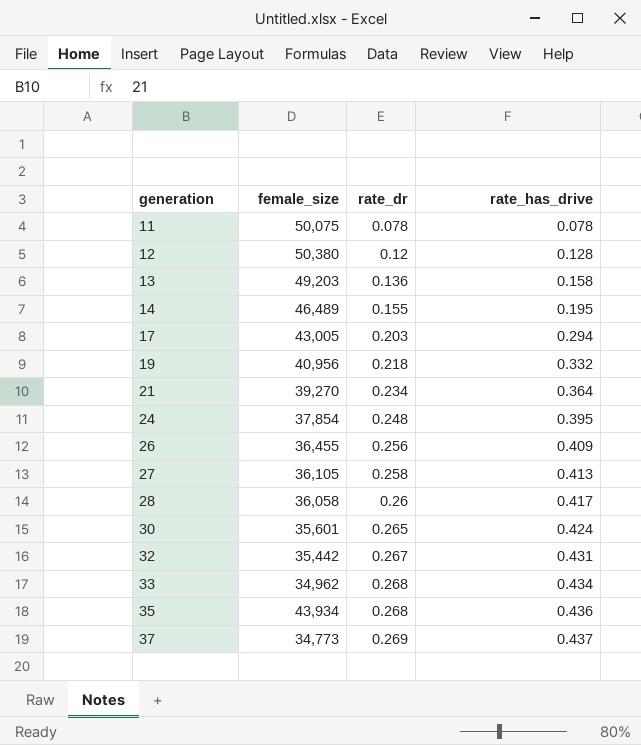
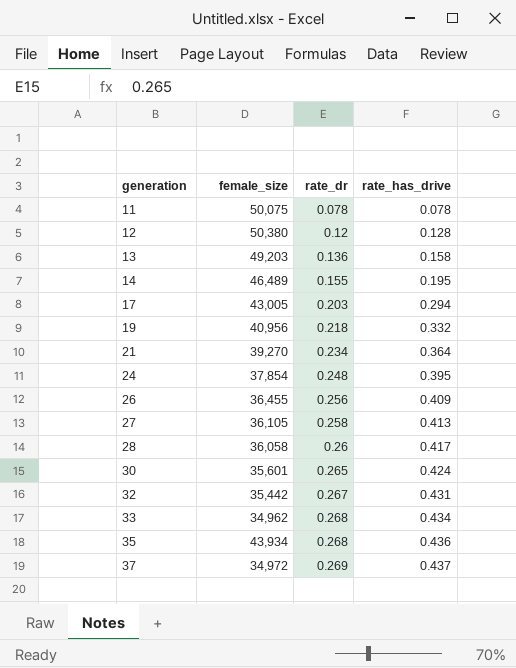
37 | female_size: 34,773 -> 34,972

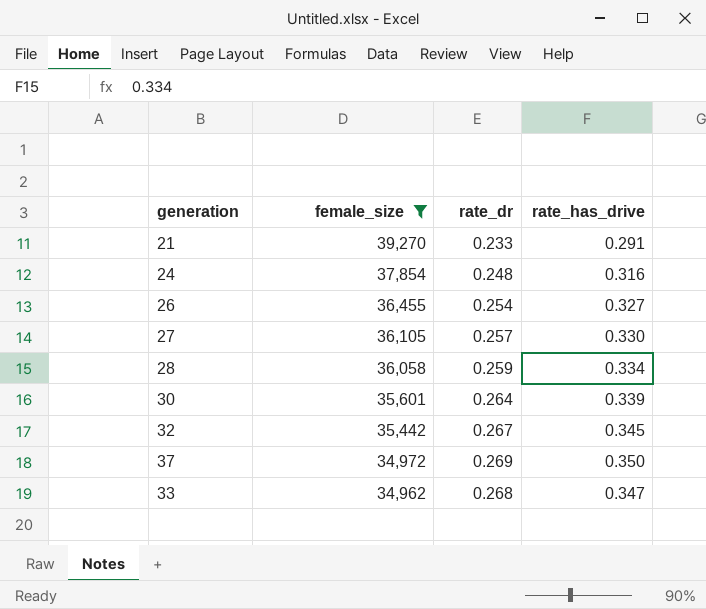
filter: none -> female_size <= 39,270
row order: generation ascending -> female_size descending
21 | rate_dr: 0.234 -> 0.233
21 | rate_has_drive: 0.364 -> 0.291
24 | rate_has_drive: 0.395 -> 0.316
26 | rate_dr: 0.256 -> 0.254
26 | rate_has_drive: 0.409 -> 0.327
27 | rate_dr: 0.258 -> 0.257
27 | rate_has_drive: 0.413 -> 0.330
28 | rate_dr: 0.26 -> 0.259
28 | rate_has_drive: 0.417 -> 0.334
30 | rate_dr: 0.265 -> 0.264
30 | rate_has_drive: 0.424 -> 0.339
32 | rate_has_drive: 0.431 -> 0.345
37 | rate_has_drive: 0.437 -> 0.350
33 | rate_has_drive: 0.434 -> 0.347

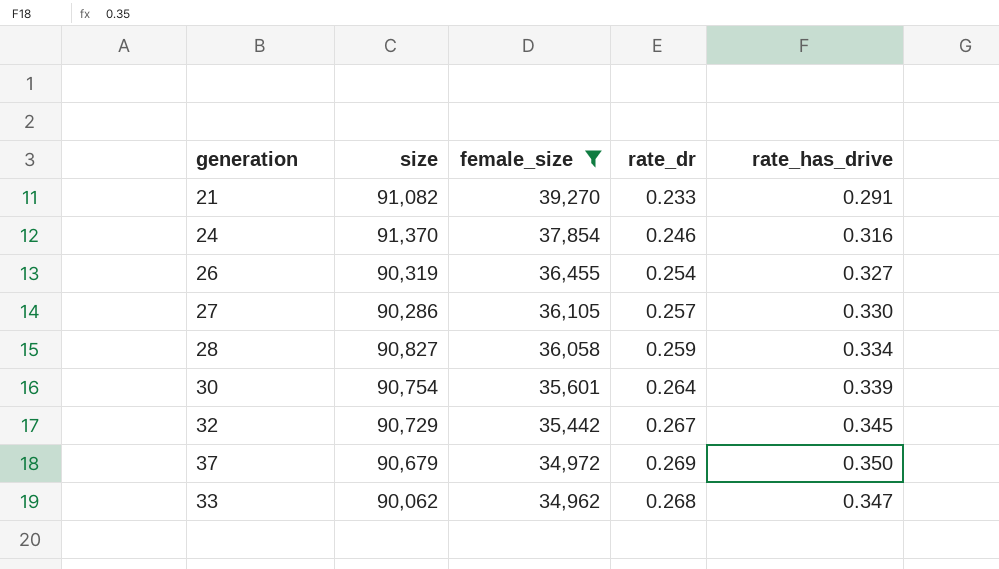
column size | position: none -> 2
24 | rate_dr: 0.248 -> 0.246

